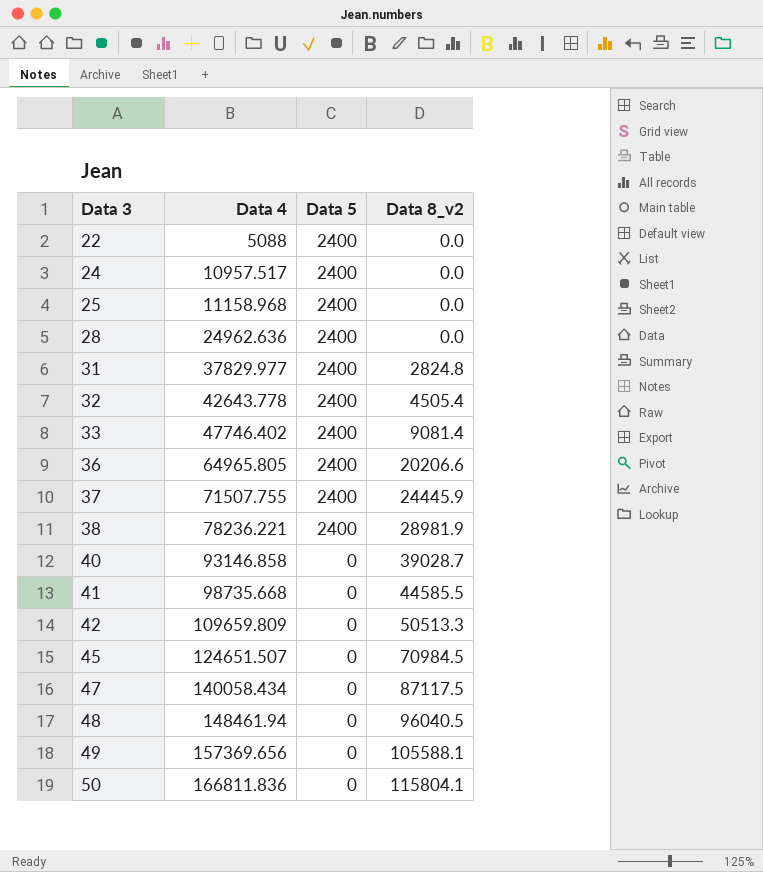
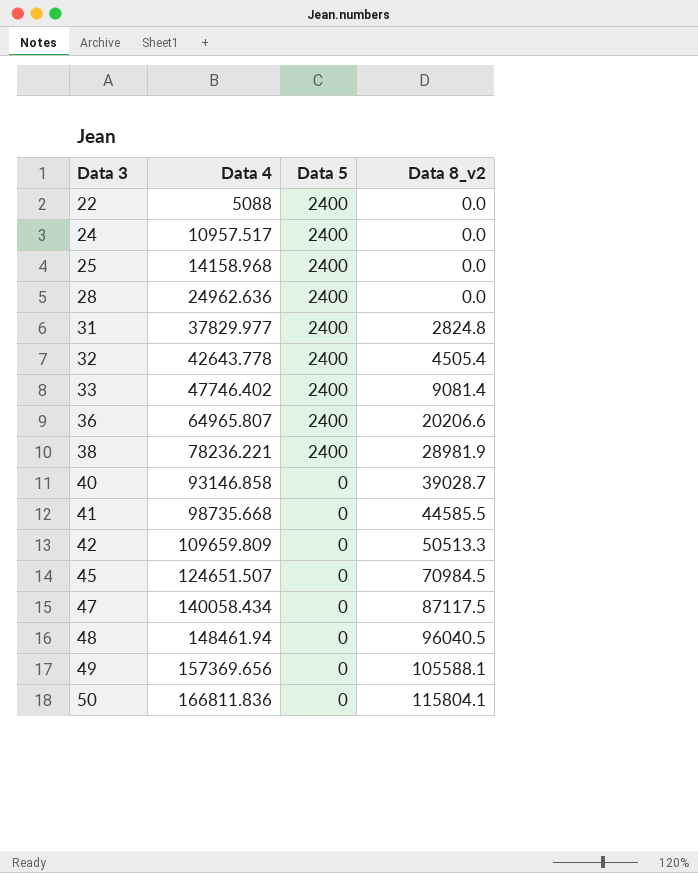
row 37: 71507.755 | 2400 | 24445.9 -> none
25 | Data 4: 11158.968 -> 14158.968
36 | Data 4: 64965.805 -> 64965.807

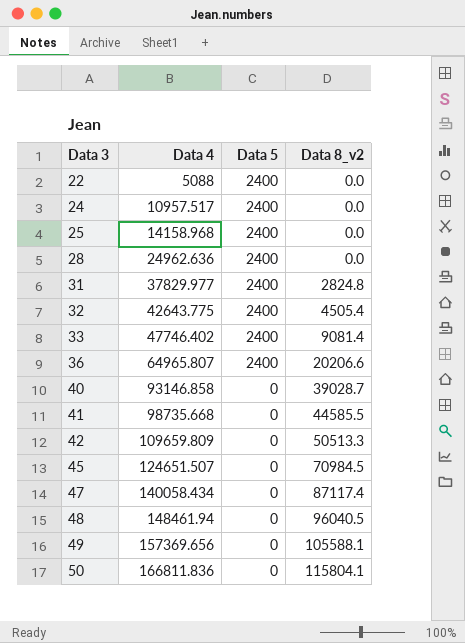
row 38: 78236.221 | 2400 | 28981.9 -> none
32 | Data 4: 42643.778 -> 42643.775
47 | Data 8_v2: 87117.5 -> 87117.4

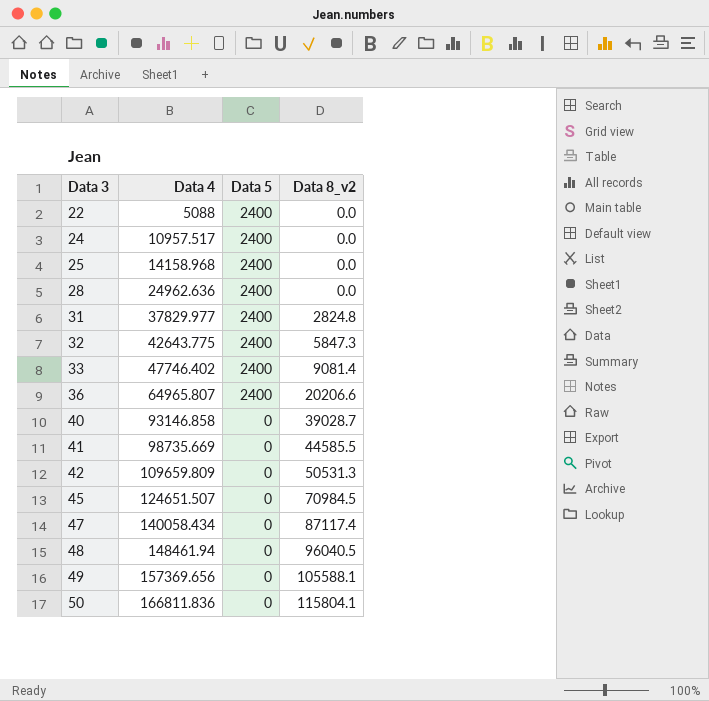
32 | Data 8_v2: 4505.4 -> 5847.3
41 | Data 4: 98735.668 -> 98735.669
42 | Data 8_v2: 50513.3 -> 50531.3

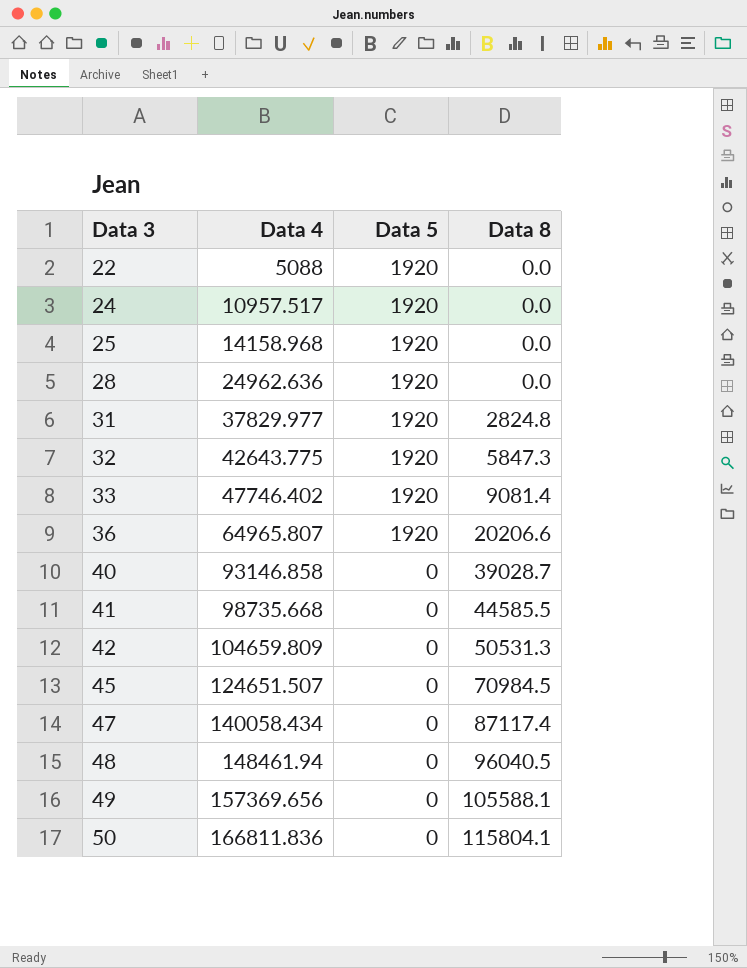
column name: Data 8_v2 -> Data 8
22 | Data 5: 2400 -> 1920
24 | Data 5: 2400 -> 1920
25 | Data 5: 2400 -> 1920
28 | Data 5: 2400 -> 1920
31 | Data 5: 2400 -> 1920
32 | Data 5: 2400 -> 1920
33 | Data 5: 2400 -> 1920
36 | Data 5: 2400 -> 1920
41 | Data 4: 98735.669 -> 98735.668
42 | Data 4: 109659.809 -> 104659.809

